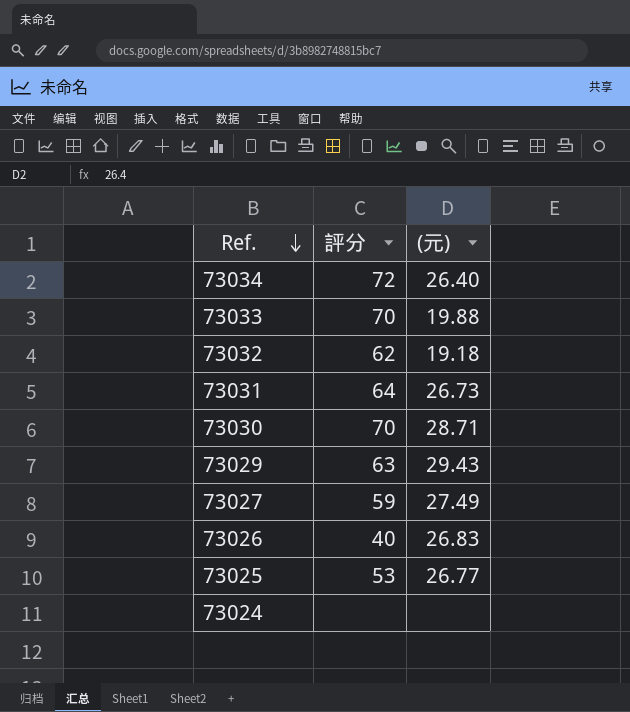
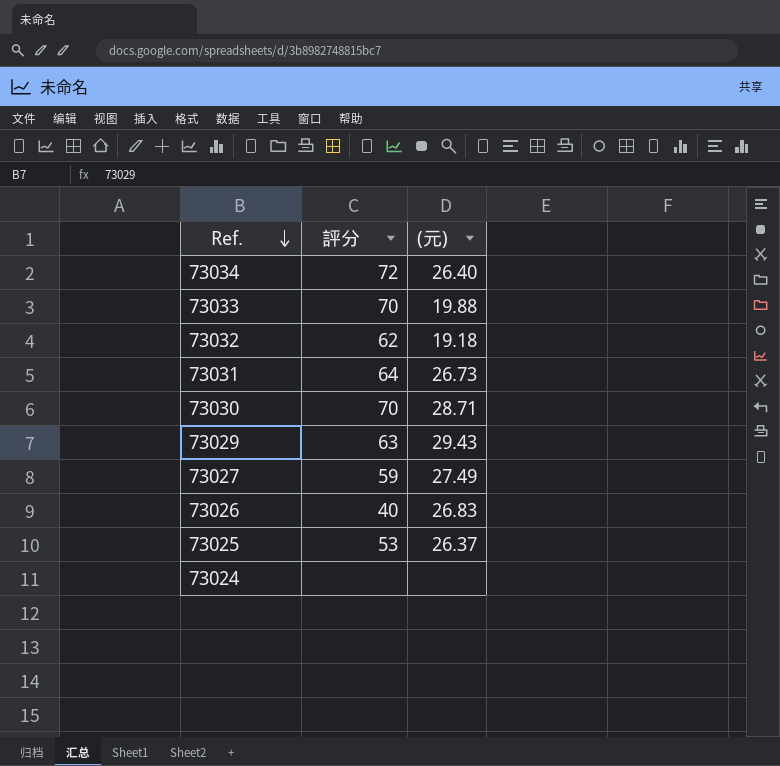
73025 | (元): 26.77 -> 26.37

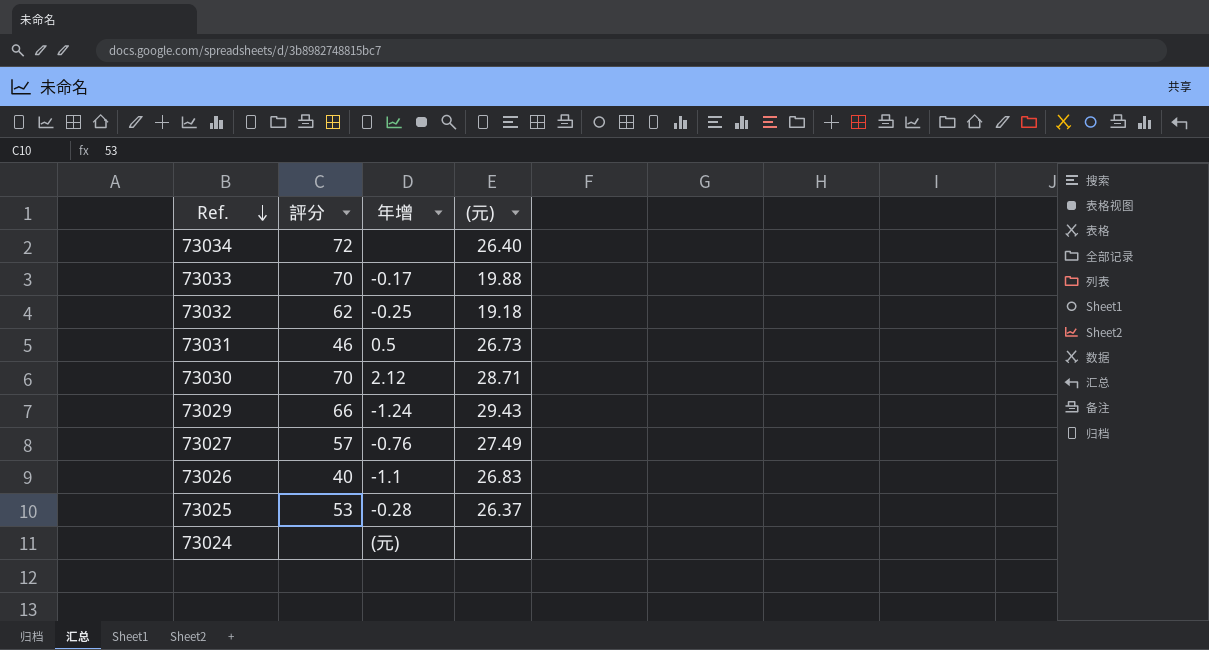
column 年增 | position: none -> 3
73031 | 評分: 64 -> 46
73029 | 評分: 63 -> 66
73027 | 評分: 59 -> 57

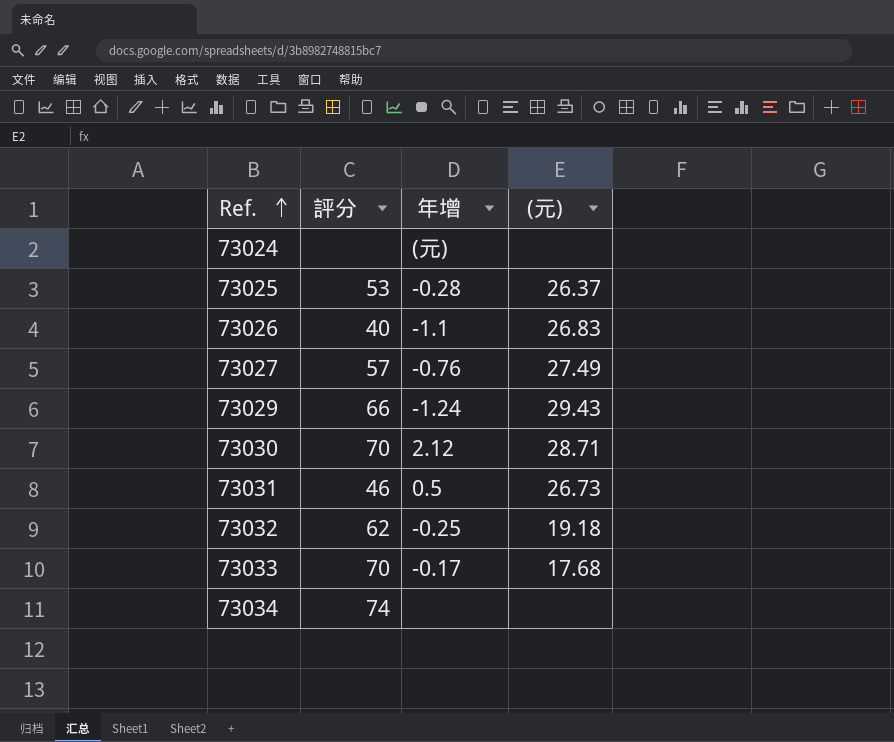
row order: Ref. descending -> Ref. ascending
73033 | (元): 19.88 -> 17.68
73034 | 評分: 72 -> 74
73034 | (元): 26.40 -> none

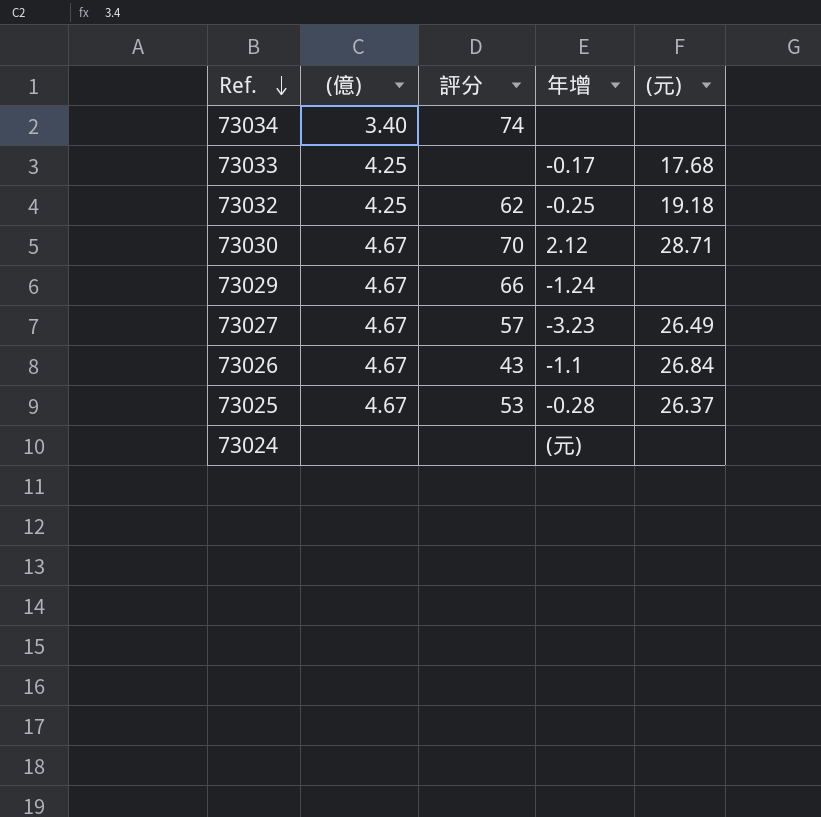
row order: Ref. ascending -> Ref. descending
column (億) | position: none -> 2
row 73031: 46 | 0.5 | 26.73 -> none
73033 | 評分: 70 -> none
73029 | (元): 29.43 -> none
73027 | 年增: -0.76 -> -3.23
73027 | (元): 27.49 -> 26.49
73026 | 評分: 40 -> 43
73026 | (元): 26.83 -> 26.84

